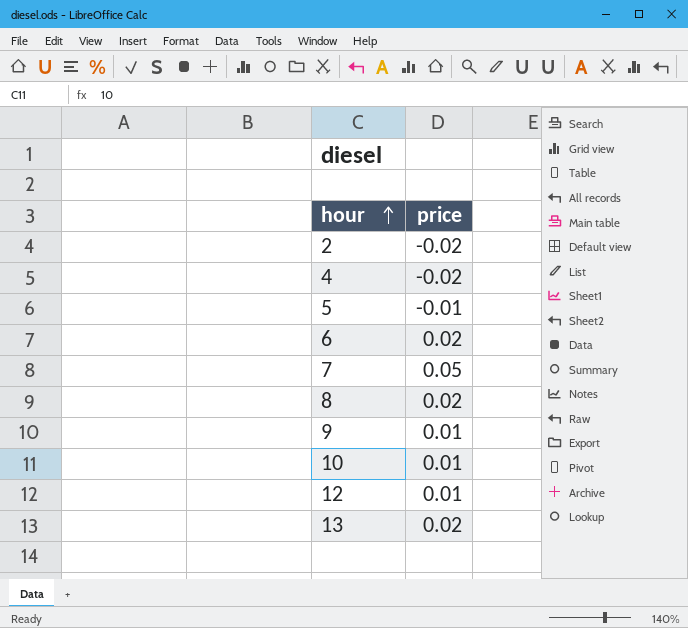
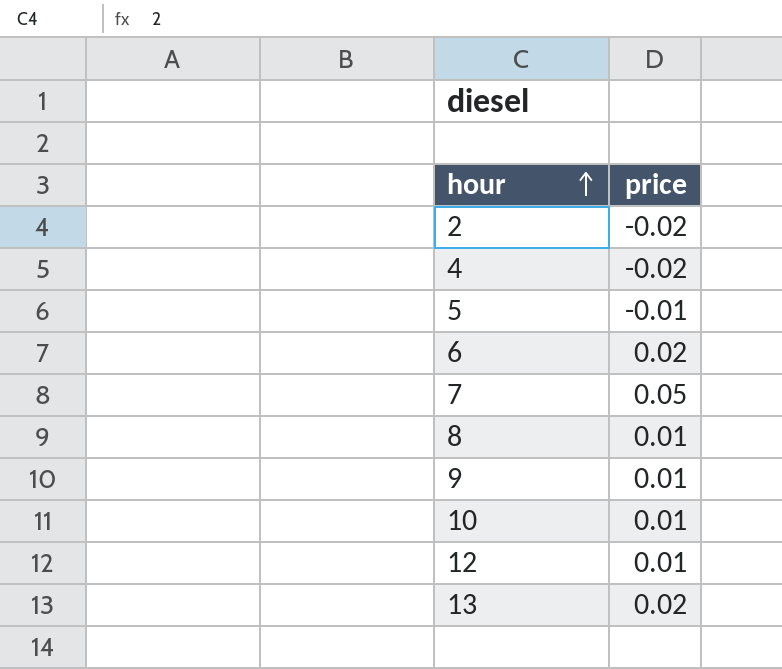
8 | price: 0.02 -> 0.01

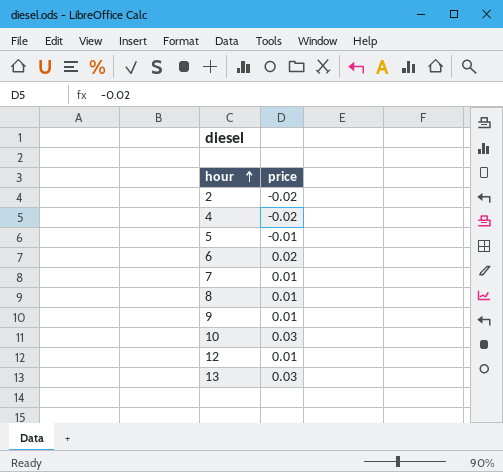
7 | price: 0.05 -> 0.01
10 | price: 0.01 -> 0.03
13 | price: 0.02 -> 0.03

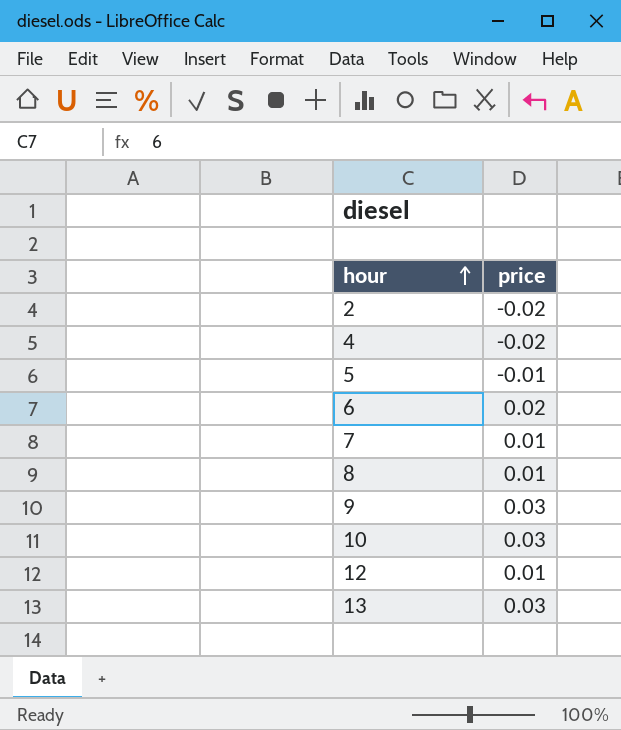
9 | price: 0.01 -> 0.03

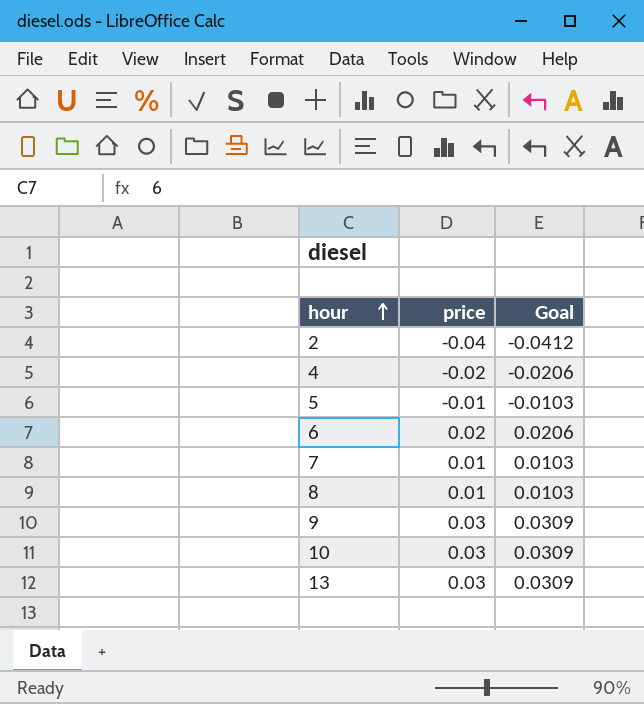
column Goal | formula: none -> [price] * 1.03
row 12: 0.01 -> none
2 | price: -0.02 -> -0.04

